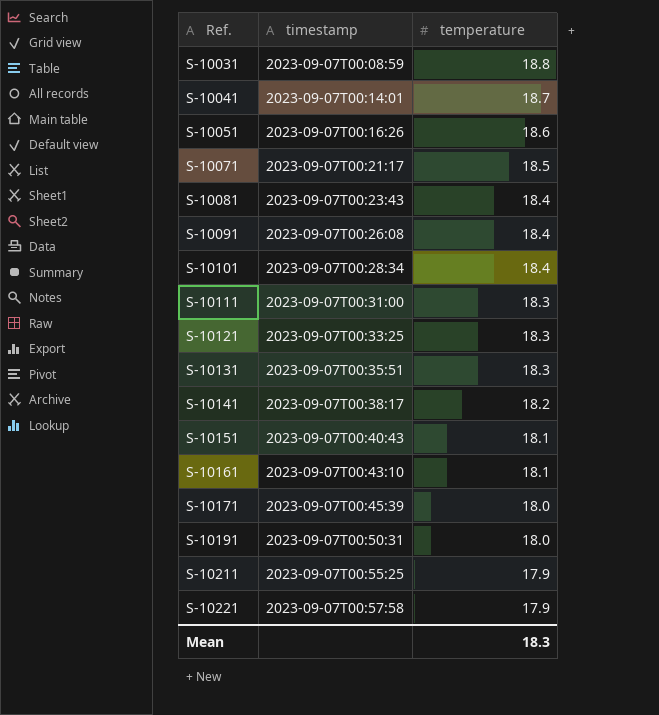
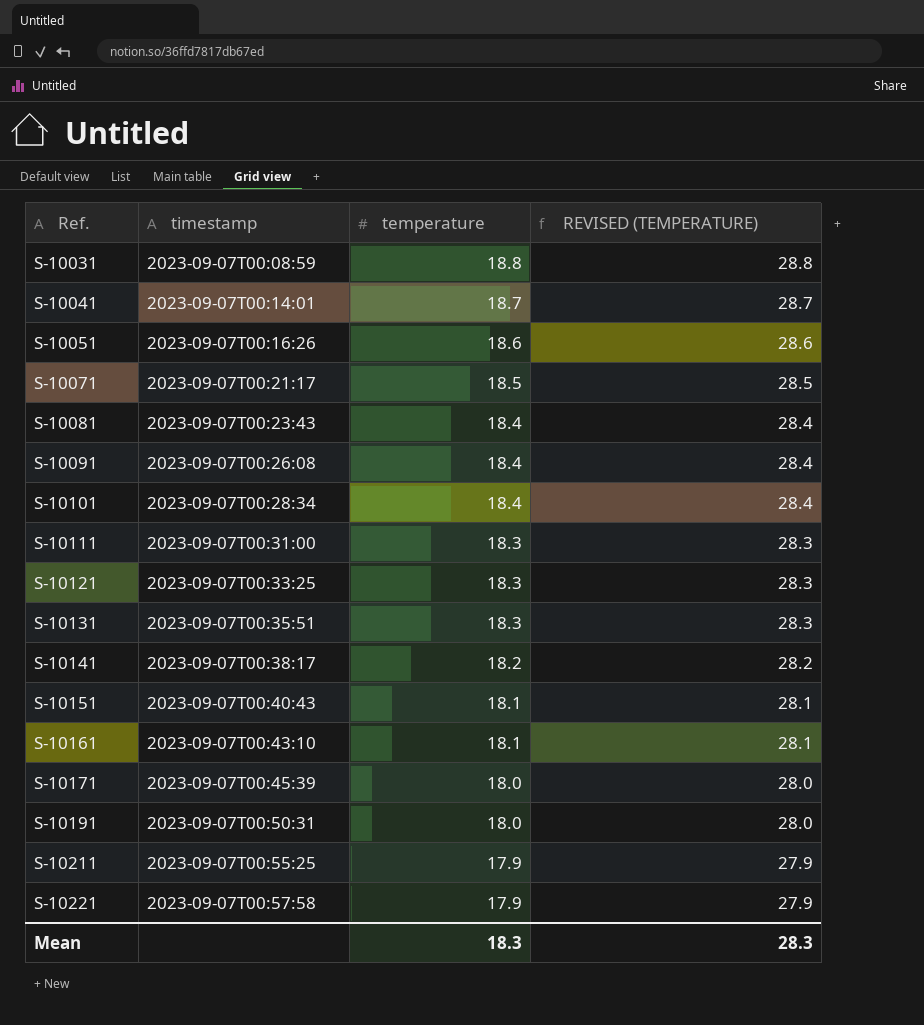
column REVISED (TEMPERATURE) | formula: none -> [temperature] + 10

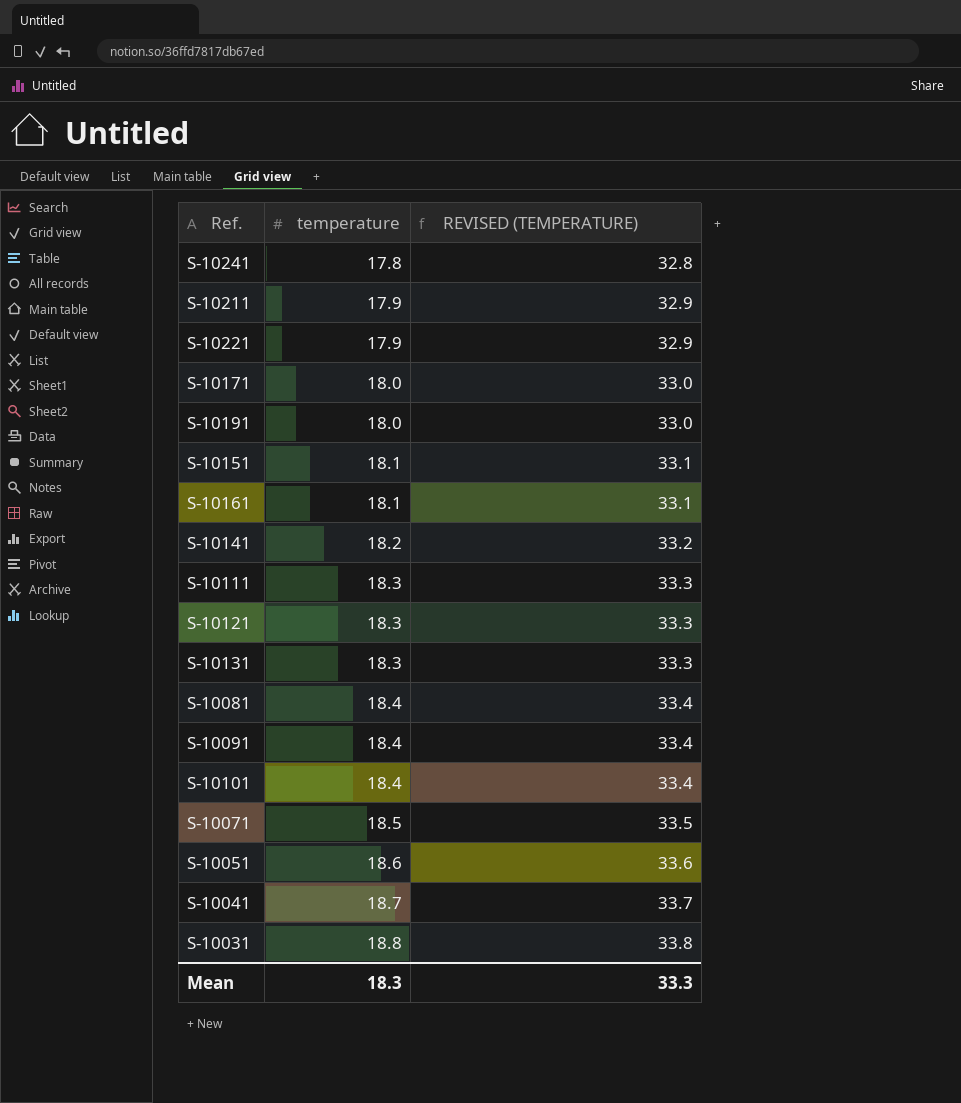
row order: Ref. ascending -> temperature ascending
column timestamp | position: 2 -> none
column REVISED (TEMPERATURE) | formula: [temperature] + 10 -> [temperature] + 15
row S-10241: none -> 17.8 | 32.8
Mean | REVISED (TEMPERATURE): 28.3 -> 33.3

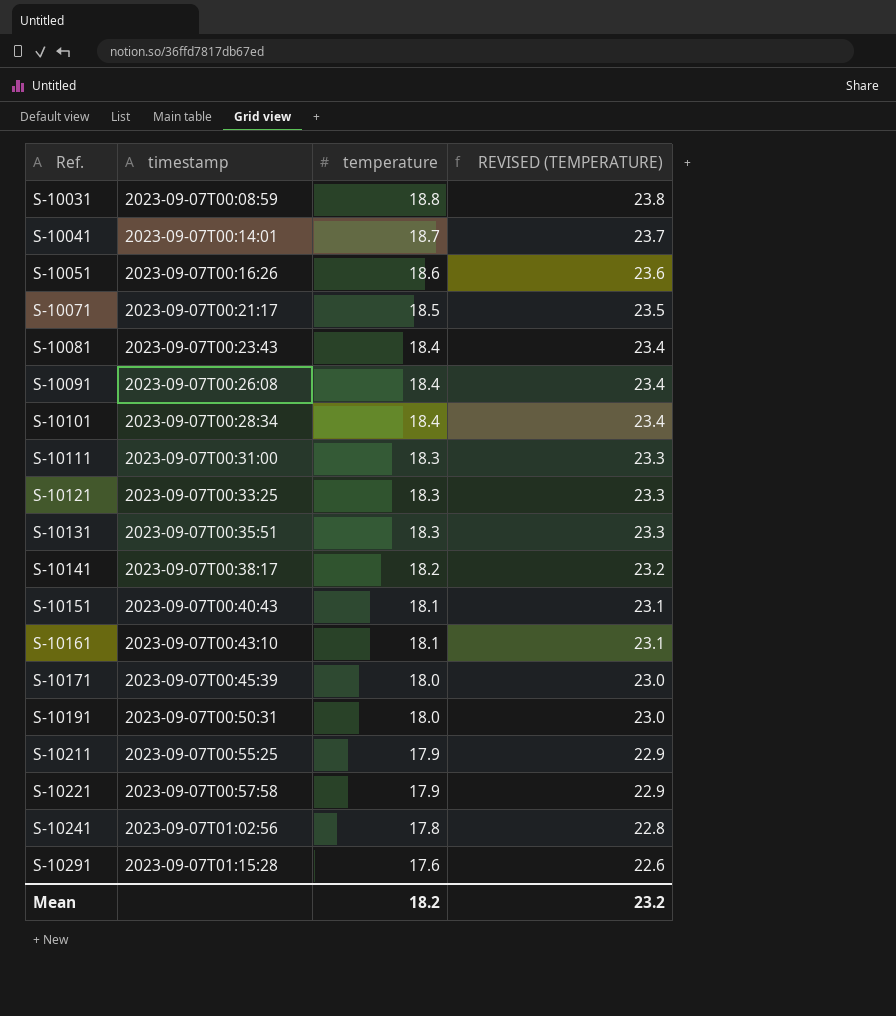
row order: temperature ascending -> Ref. ascending
column timestamp | position: none -> 2
column REVISED (TEMPERATURE) | formula: [temperature] + 15 -> [temperature] + 5
row S-10291: none -> 2023-09-07T01:15:28 | 17.6 | 22.6
Mean | temperature: 18.3 -> 18.2
Mean | REVISED (TEMPERATURE): 33.3 -> 23.2

